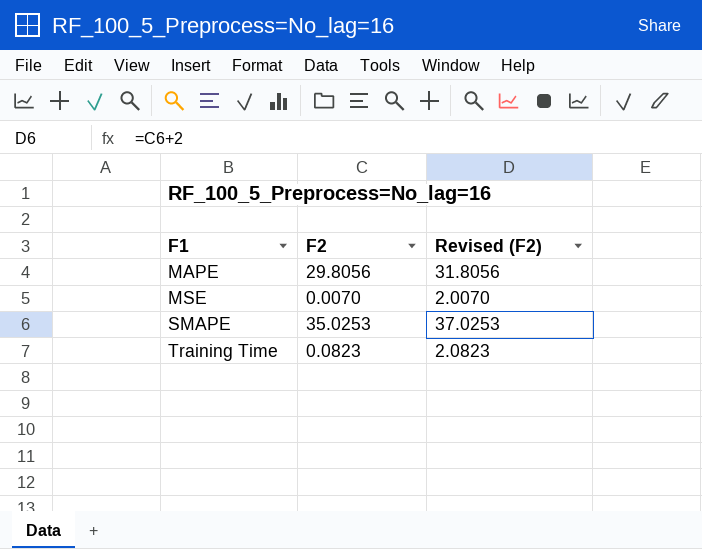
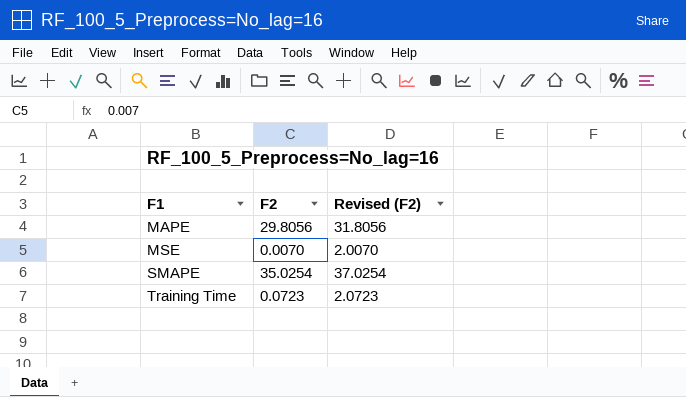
SMAPE | F2: 35.0253 -> 35.0254
SMAPE | Revised (F2): 37.0253 -> 37.0254
Training Time | F2: 0.0823 -> 0.0723
Training Time | Revised (F2): 2.0823 -> 2.0723

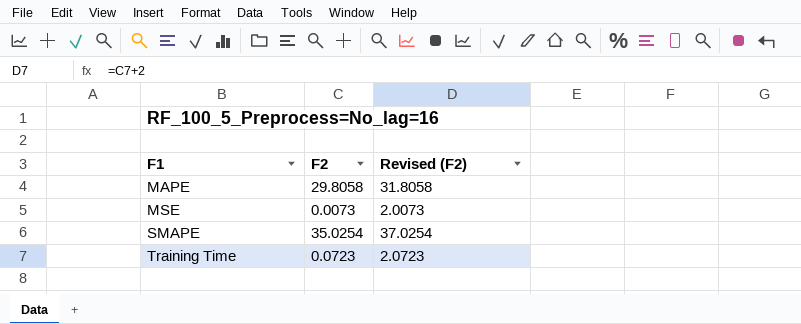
MAPE | F2: 29.8056 -> 29.8058
MAPE | Revised (F2): 31.8056 -> 31.8058
MSE | F2: 0.0070 -> 0.0073
MSE | Revised (F2): 2.0070 -> 2.0073

